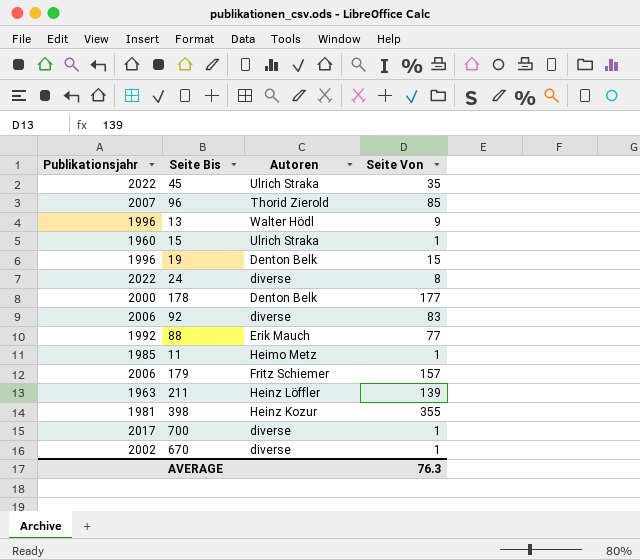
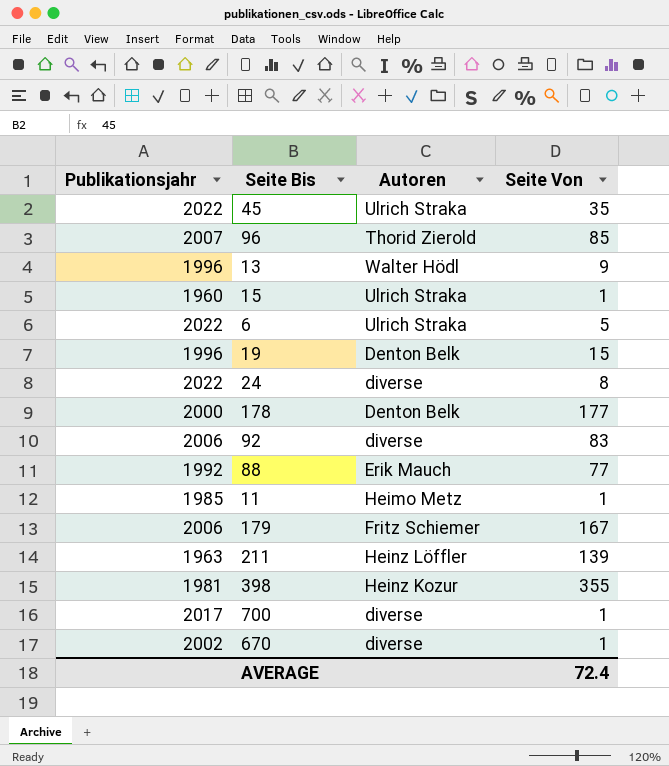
row 6: none -> 2022 | Ulrich Straka | 5
179 | Seite Von: 157 -> 167
AVERAGE | Seite Von: 76.3 -> 72.4

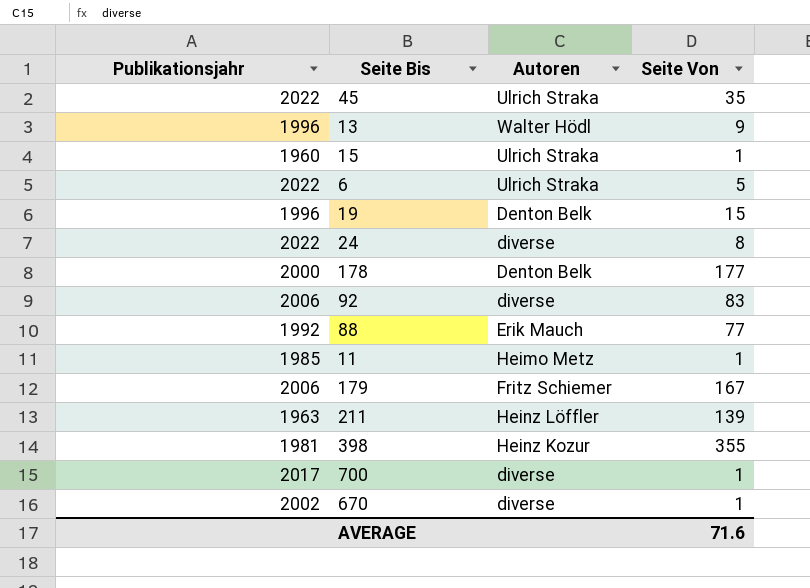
row 96: 2007 | Thorid Zierold | 85 -> none
AVERAGE | Seite Von: 72.4 -> 71.6

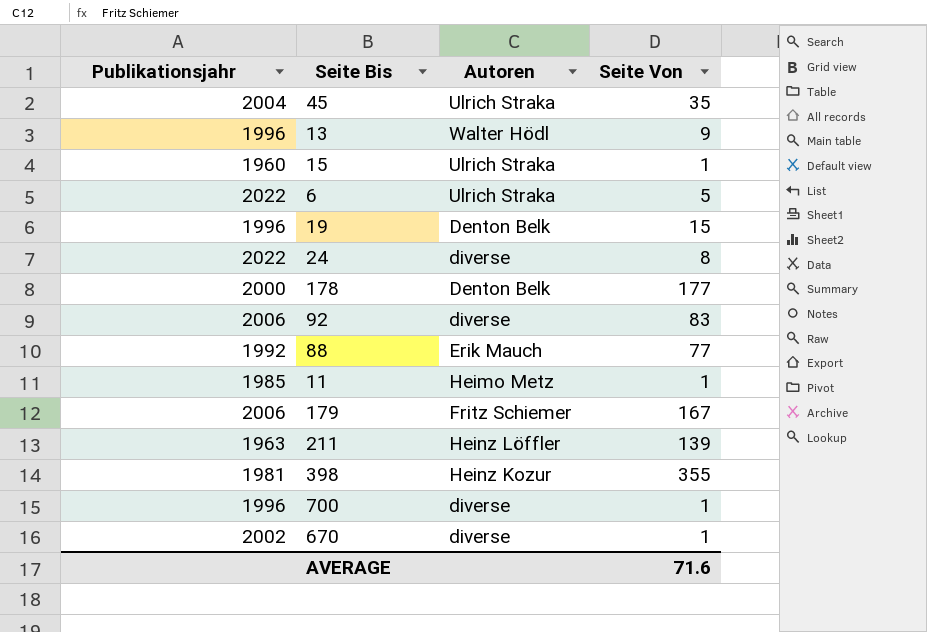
45 | Publikationsjahr: 2022 -> 2004
700 | Publikationsjahr: 2017 -> 1996

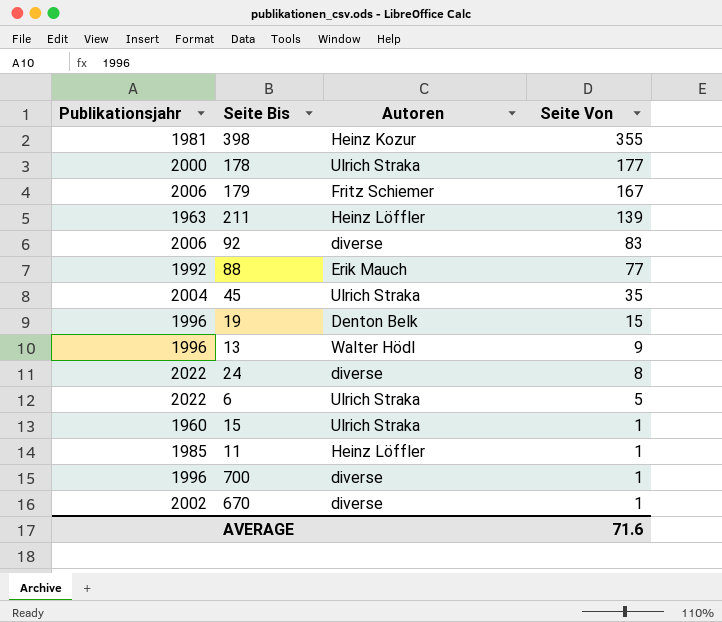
row order: none -> Seite Von descending
178 | Autoren: Denton Belk -> Ulrich Straka
11 | Autoren: Heimo Metz -> Heinz Löffler

